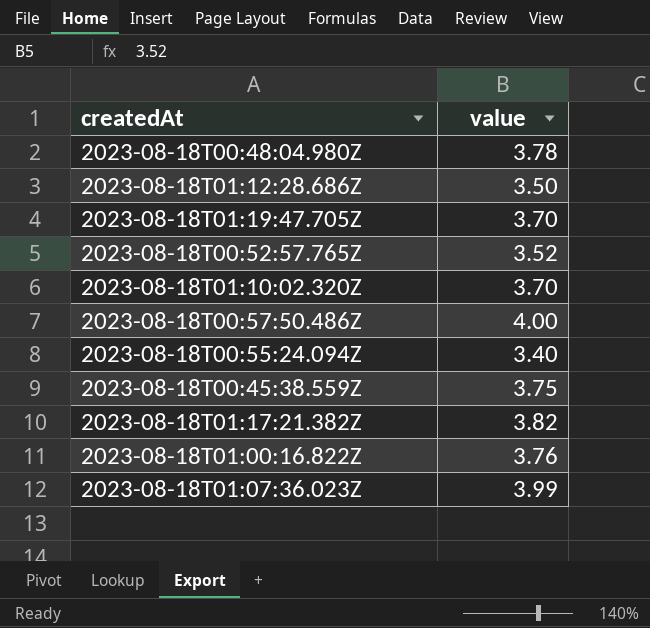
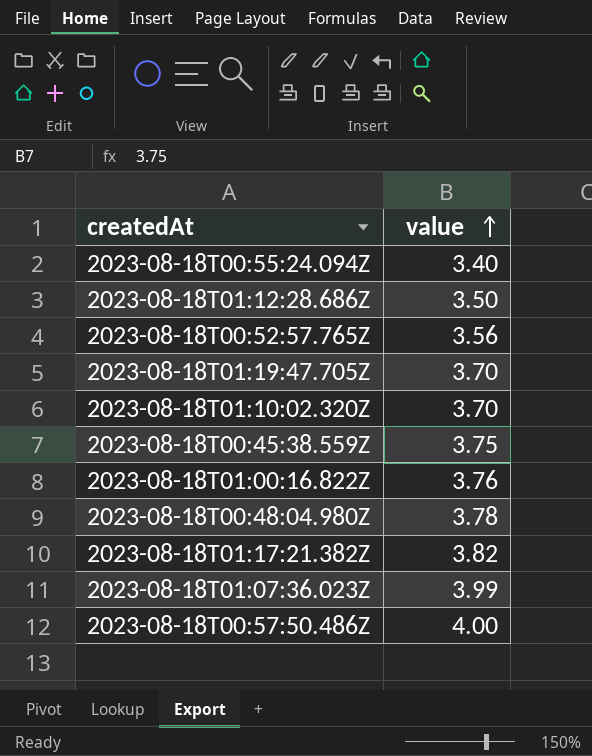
row order: none -> value ascending
2023-08-18T00:52:57.765Z | value: 3.52 -> 3.56

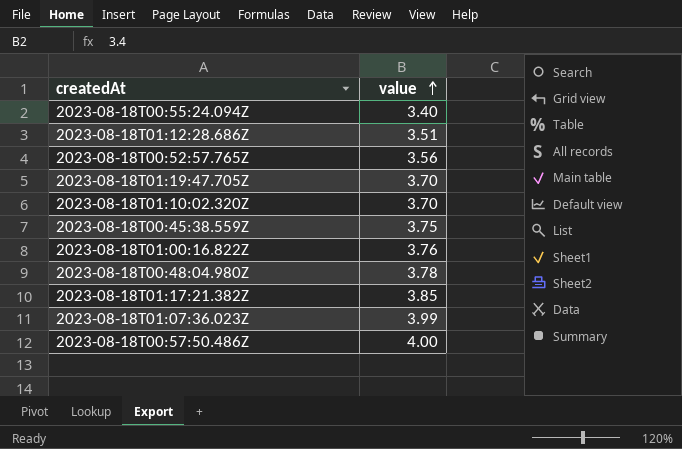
2023-08-18T01:12:28.686Z | value: 3.50 -> 3.51
2023-08-18T01:17:21.382Z | value: 3.82 -> 3.85

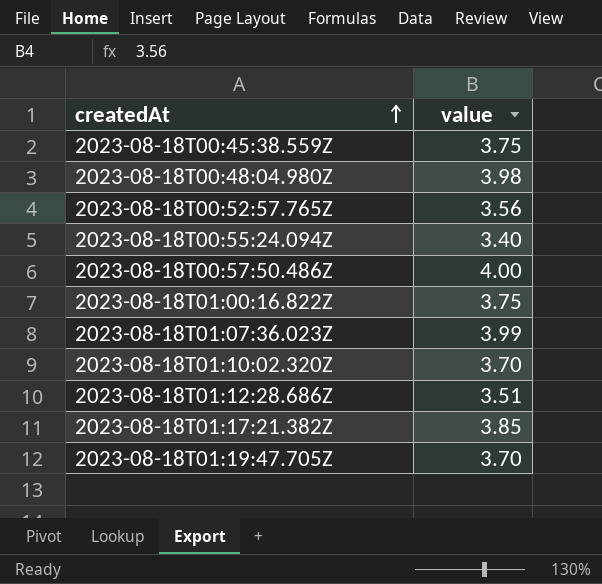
row order: value ascending -> createdAt ascending
2023-08-18T00:48:04.980Z | value: 3.78 -> 3.98
2023-08-18T01:00:16.822Z | value: 3.76 -> 3.75

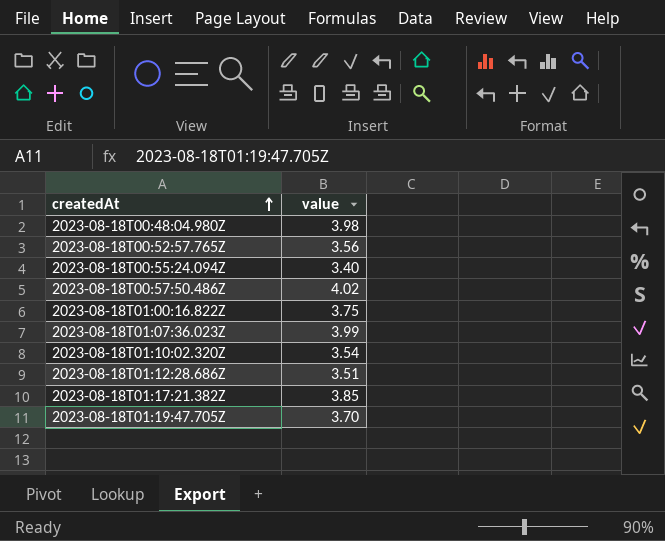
row 2023-08-18T00:45:38.559Z: 3.75 -> none
2023-08-18T00:57:50.486Z | value: 4.00 -> 4.02
2023-08-18T01:10:02.320Z | value: 3.70 -> 3.54

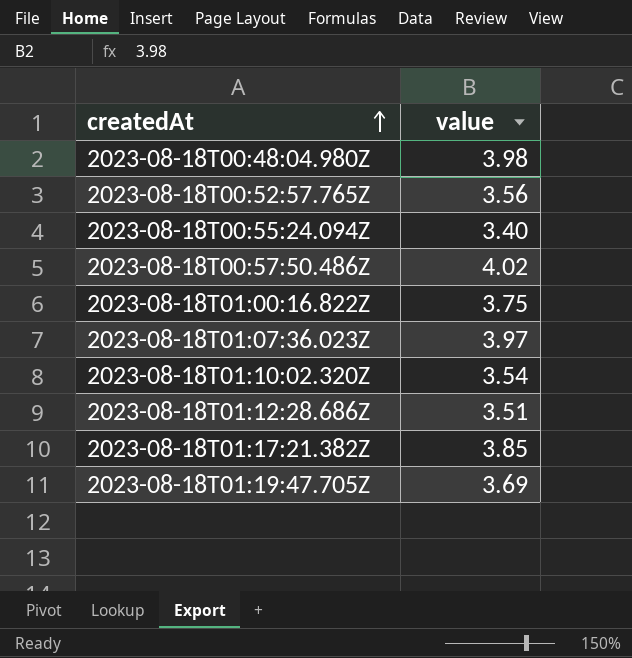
2023-08-18T01:07:36.023Z | value: 3.99 -> 3.97
2023-08-18T01:19:47.705Z | value: 3.70 -> 3.69

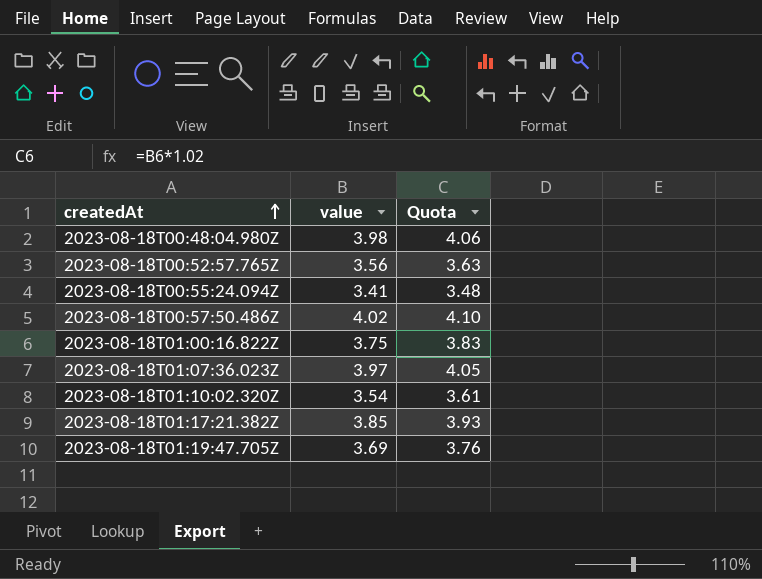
column Quota | formula: none -> [value] * 1.02
row 2023-08-18T01:12:28.686Z: 3.51 -> none
2023-08-18T00:55:24.094Z | value: 3.40 -> 3.41

